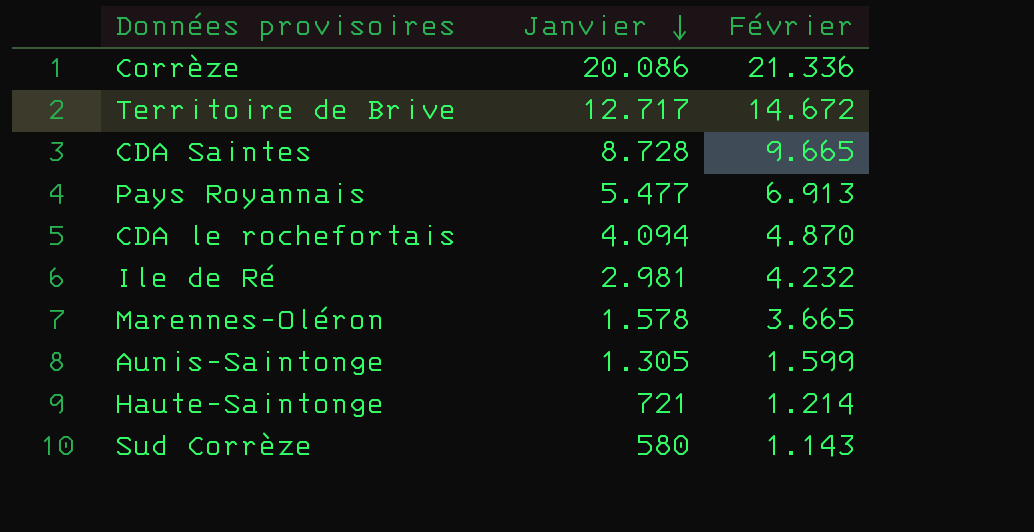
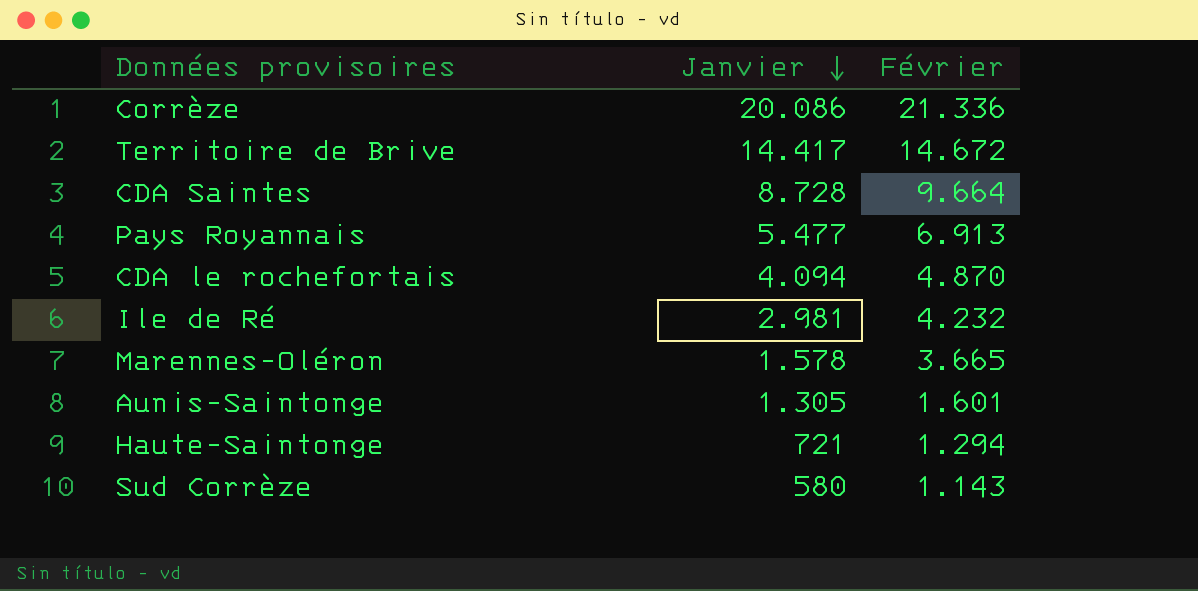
Territoire de Brive | Janvier: 12.717 -> 14.417
CDA Saintes | Février: 9.665 -> 9.664
Aunis-Saintonge | Février: 1.599 -> 1.601
Haute-Saintonge | Février: 1.214 -> 1.294

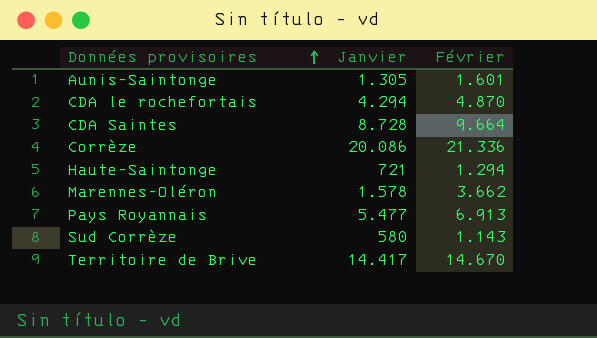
row order: Janvier descending -> Données provisoires ascending
row Ile de Ré: 2.981 | 4.232 -> none
CDA le rochefortais | Janvier: 4.094 -> 4.294
Marennes-Oléron | Février: 3.665 -> 3.662
Territoire de Brive | Février: 14.672 -> 14.670

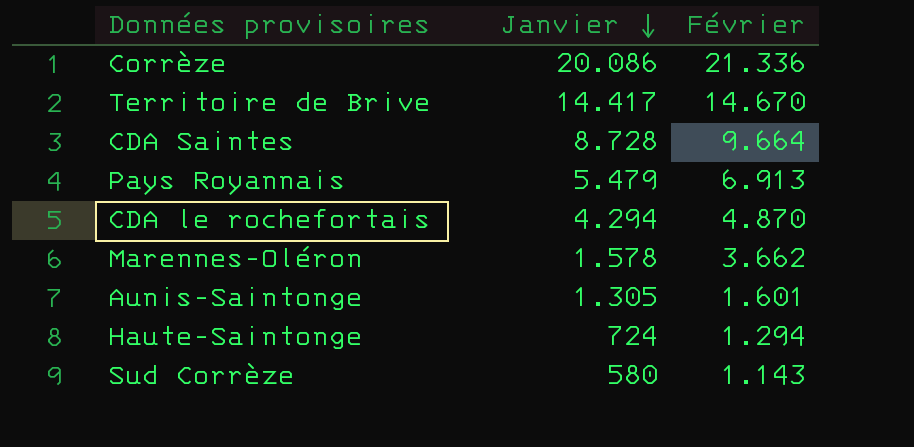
row order: Données provisoires ascending -> Janvier descending
Pays Royannais | Janvier: 5.477 -> 5.479
Haute-Saintonge | Janvier: 721 -> 724

